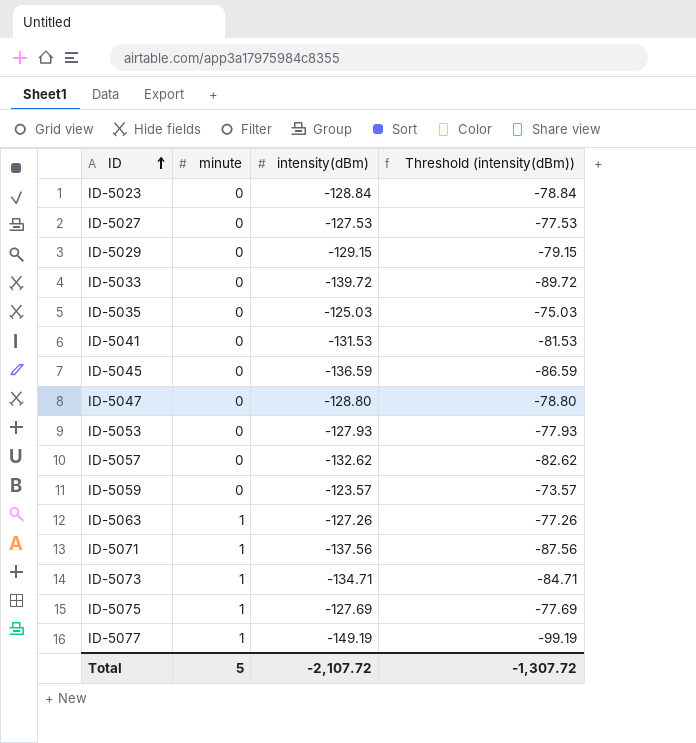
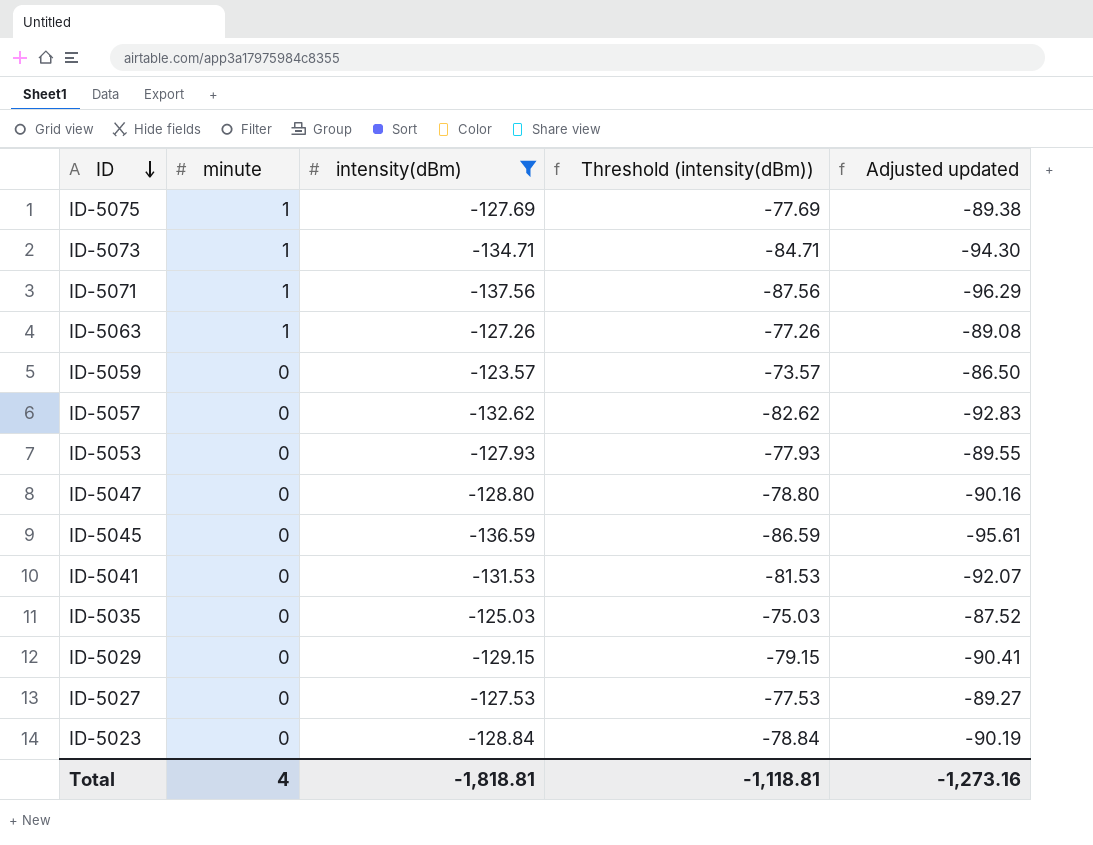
filter: none -> intensity(dBm) >= -137.56
row order: ID ascending -> ID descending
column Adjusted updated | formula: none -> [intensity(dBm)] * 0.7
Total | minute: 5 -> 4
Total | intensity(dBm): -2,107.72 -> -1,818.81
Total | Threshold (intensity(dBm)): -1,307.72 -> -1,118.81

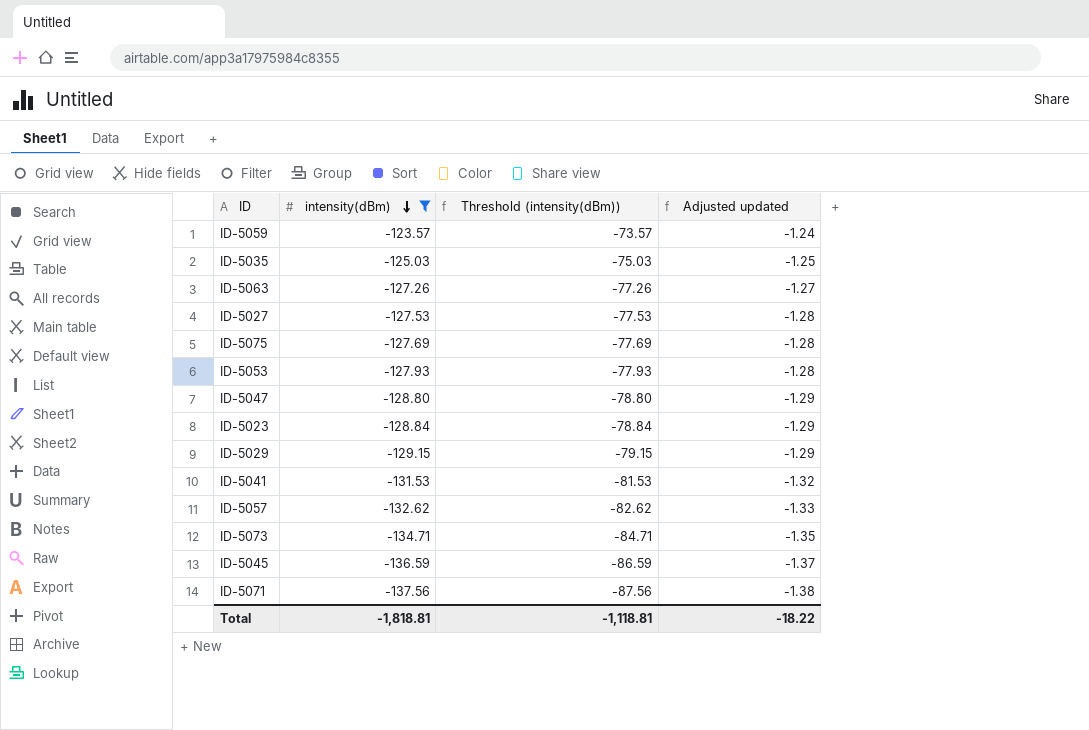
row order: ID descending -> intensity(dBm) descending
column minute | position: 2 -> none
column Adjusted updated | formula: [intensity(dBm)] * 0.7 -> [intensity(dBm)] * 0.01
Total | Adjusted updated: -1,273.16 -> -18.22

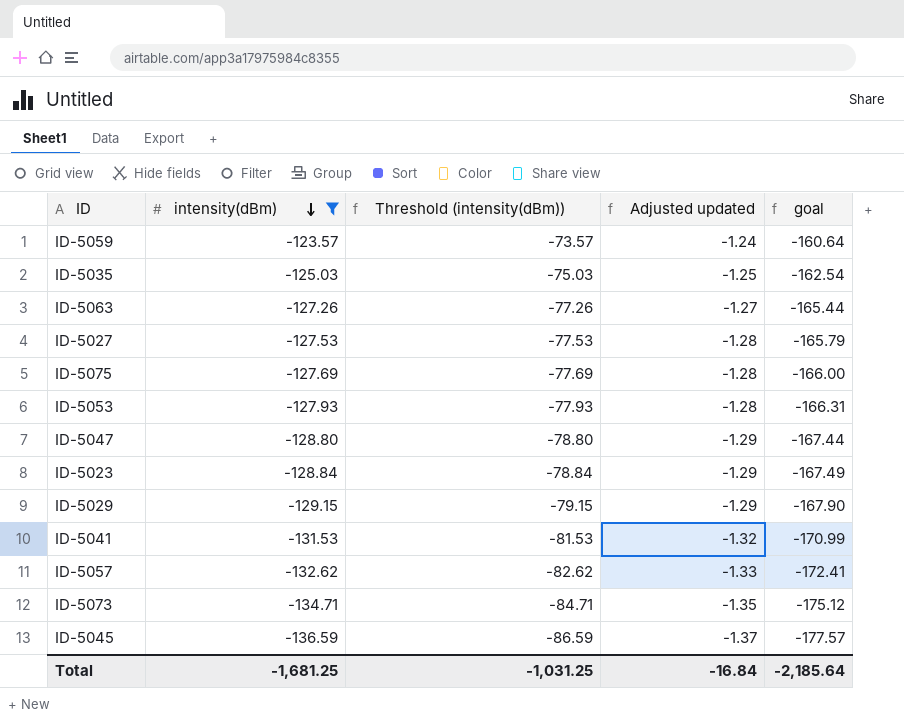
column goal | formula: none -> [intensity(dBm)] * 1.3
row ID-5071: -137.56 | -87.56 | -1.38 -> none
Total | intensity(dBm): -1,818.81 -> -1,681.25
Total | Threshold (intensity(dBm)): -1,118.81 -> -1,031.25
Total | Adjusted updated: -18.22 -> -16.84

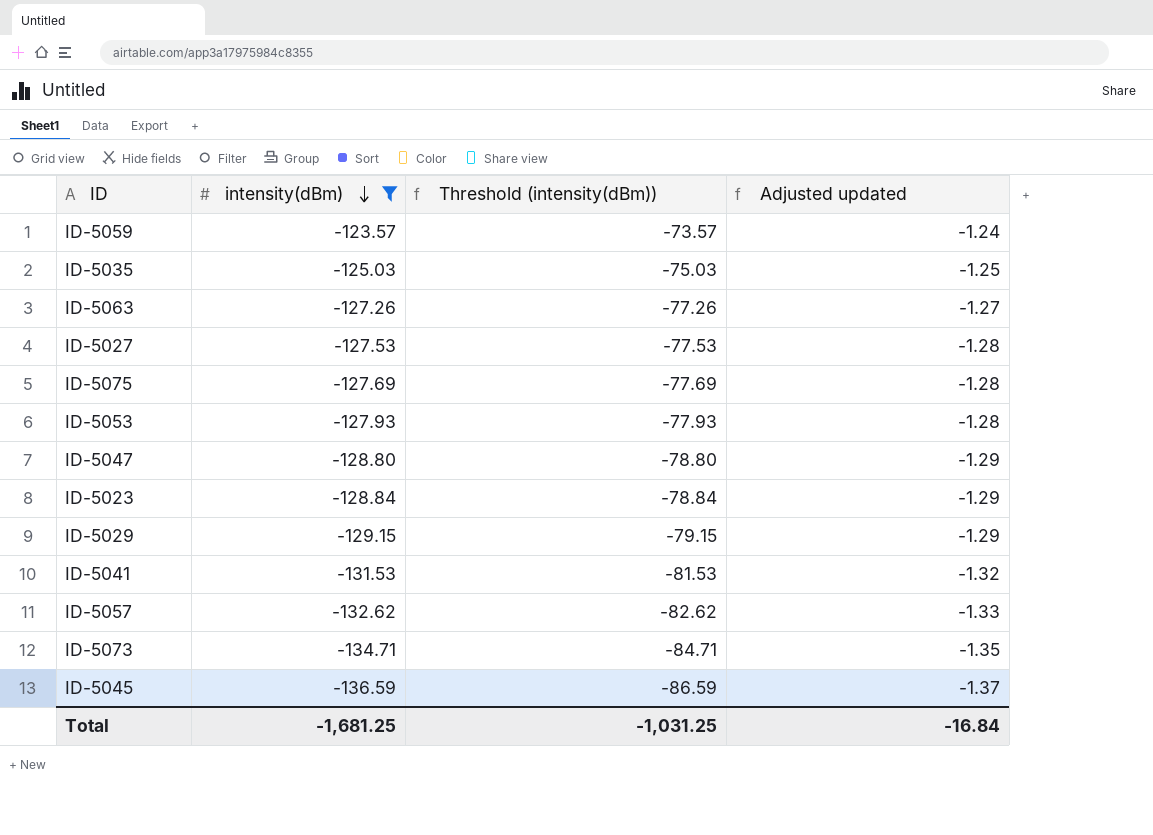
column goal | formula: [intensity(dBm)] * 1.3 -> none

